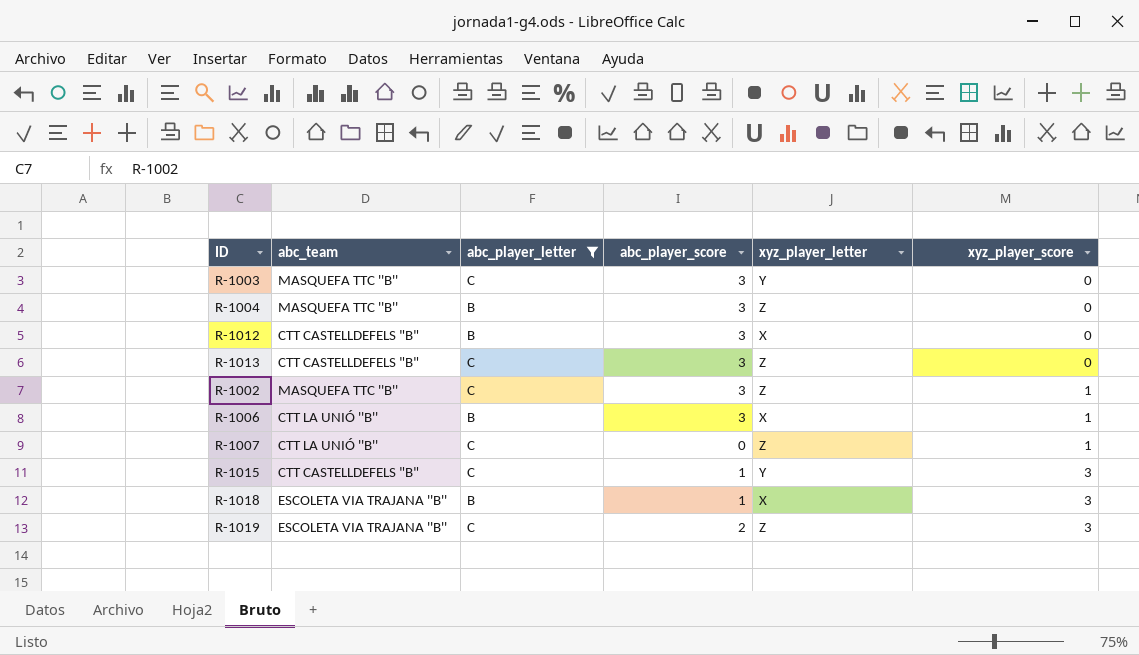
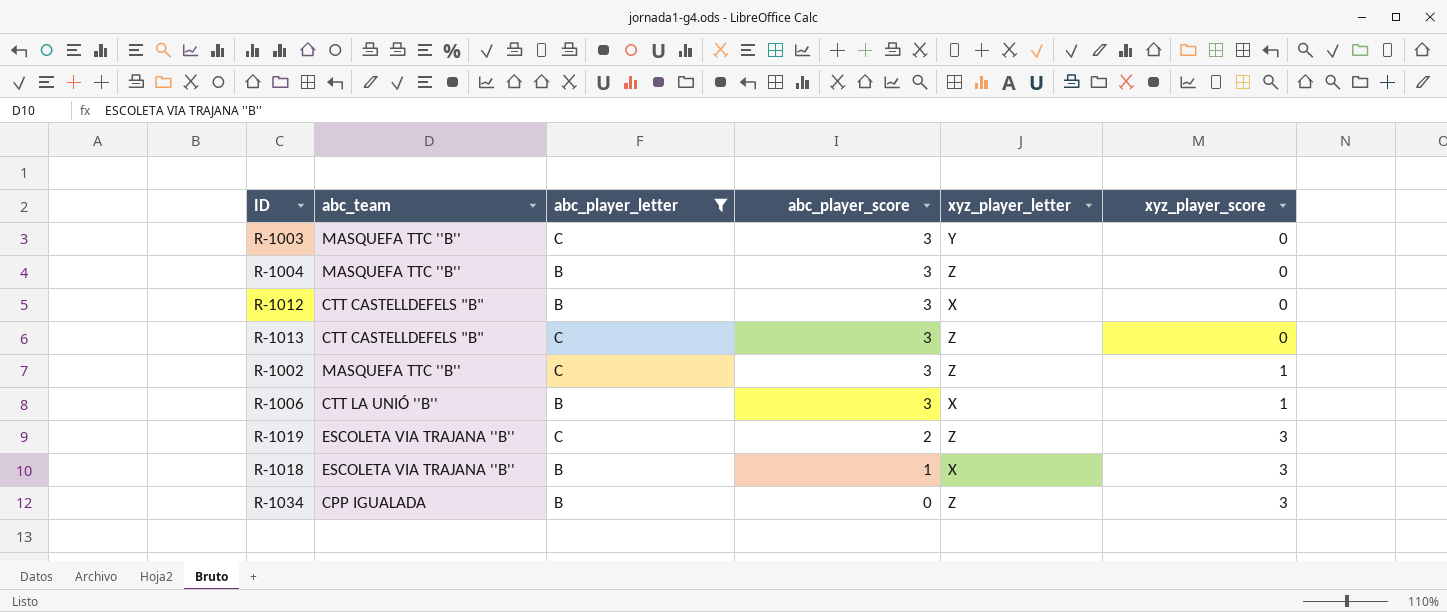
row order: xyz_player_score ascending -> abc_player_score descending
row R-1007: CTT LA UNIÓ ''B'' | C | 0 | Z | 1 -> none
row R-1015: CTT CASTELLDEFELS "B" | C | 1 | Y | 3 -> none
row R-1034: none -> CPP IGUALADA | B | 0 | Z | 3

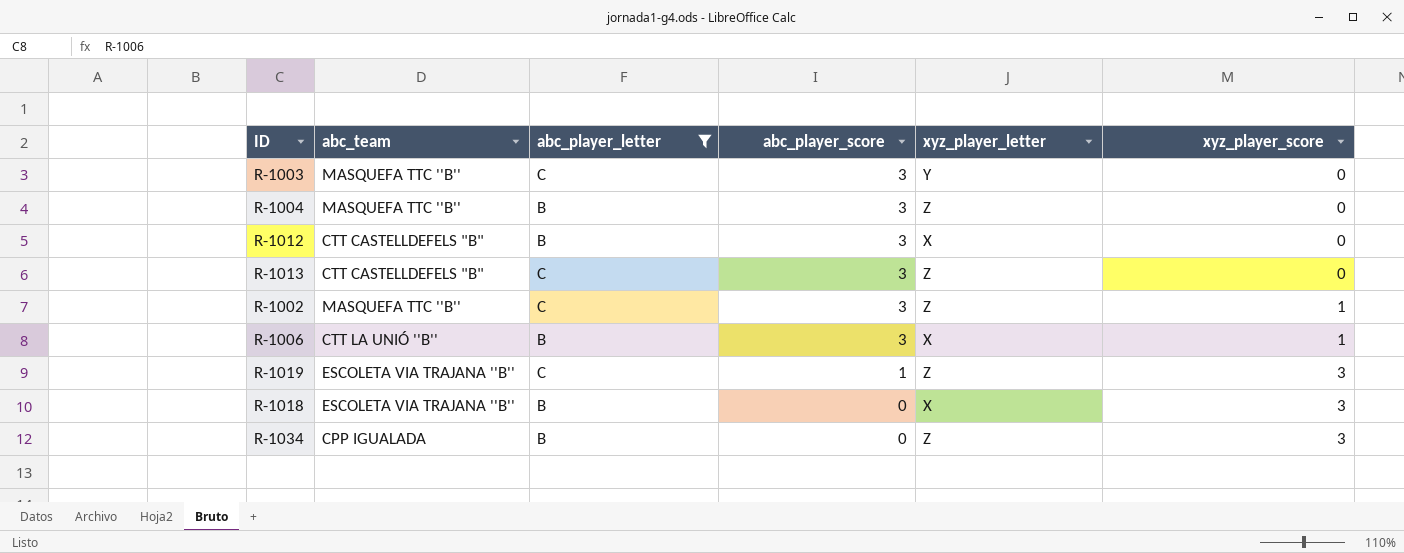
R-1019 | abc_player_score: 2 -> 1
R-1018 | abc_player_score: 1 -> 0

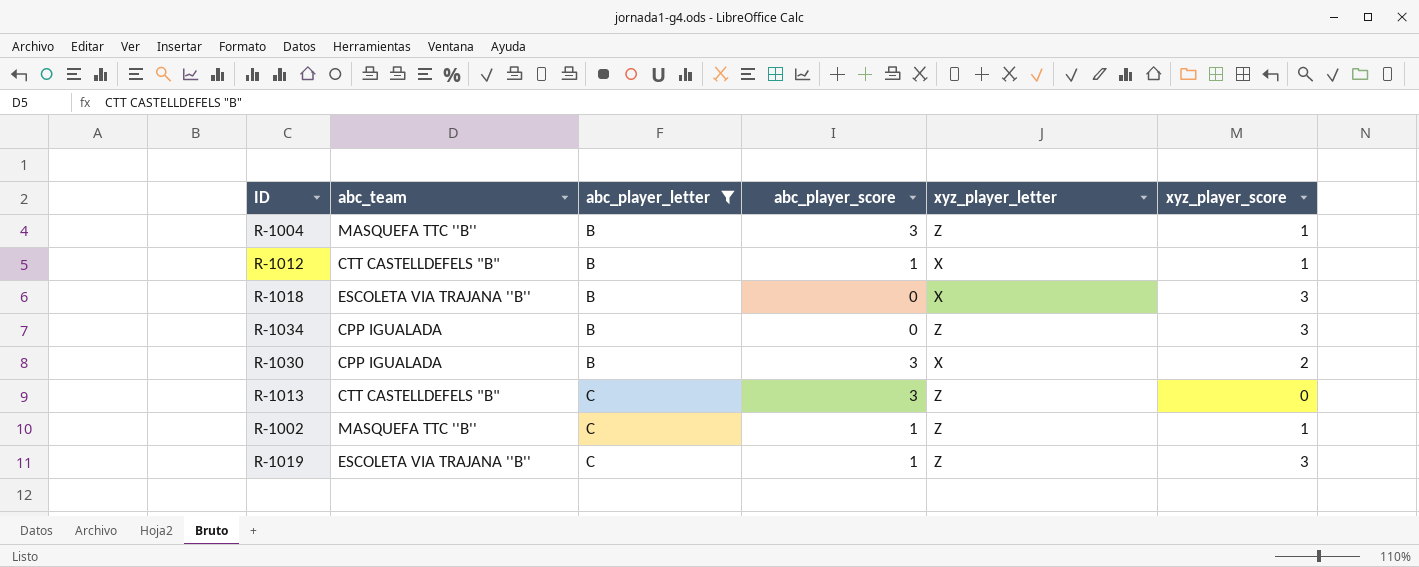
row order: abc_player_score descending -> abc_player_letter ascending
row R-1003: MASQUEFA TTC ''B'' | C | 3 | Y | 0 -> none
row R-1006: CTT LA UNIÓ ''B'' | B | 3 | X | 1 -> none
R-1004 | xyz_player_score: 0 -> 1
R-1012 | abc_player_score: 3 -> 1
R-1012 | xyz_player_score: 0 -> 1
row R-1030: none -> CPP IGUALADA | B | 3 | X | 2
R-1002 | abc_player_score: 3 -> 1

